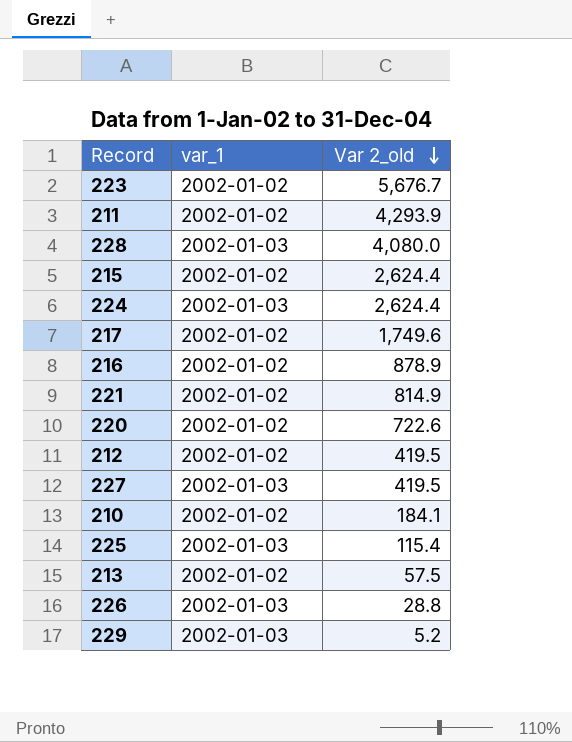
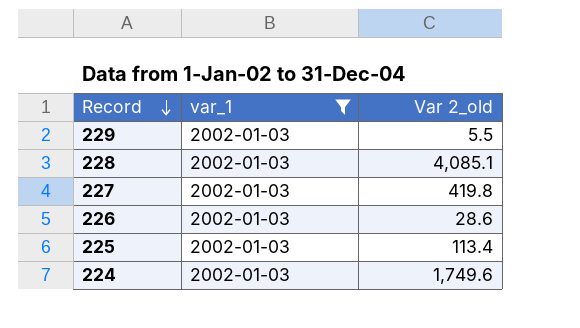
filter: none -> var_1 = 2002-01-03
row order: Var 2_old descending -> Record descending
229 | Var 2_old: 5.2 -> 5.5
228 | Var 2_old: 4,080.0 -> 4,085.1
227 | Var 2_old: 419.5 -> 419.8
226 | Var 2_old: 28.8 -> 28.6
225 | Var 2_old: 115.4 -> 113.4
224 | Var 2_old: 2,624.4 -> 1,749.6

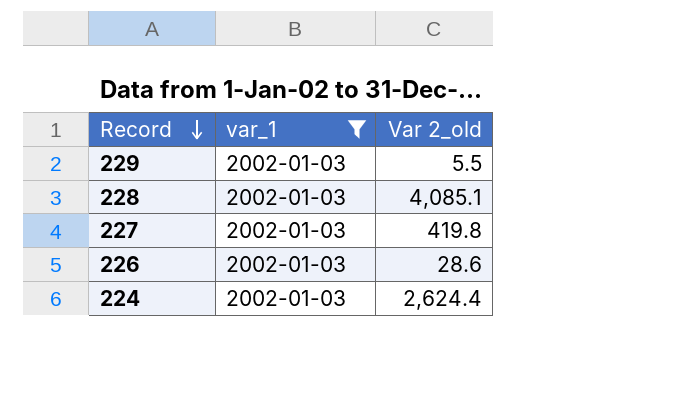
row 225: 2002-01-03 | 113.4 -> none
224 | Var 2_old: 1,749.6 -> 2,624.4

